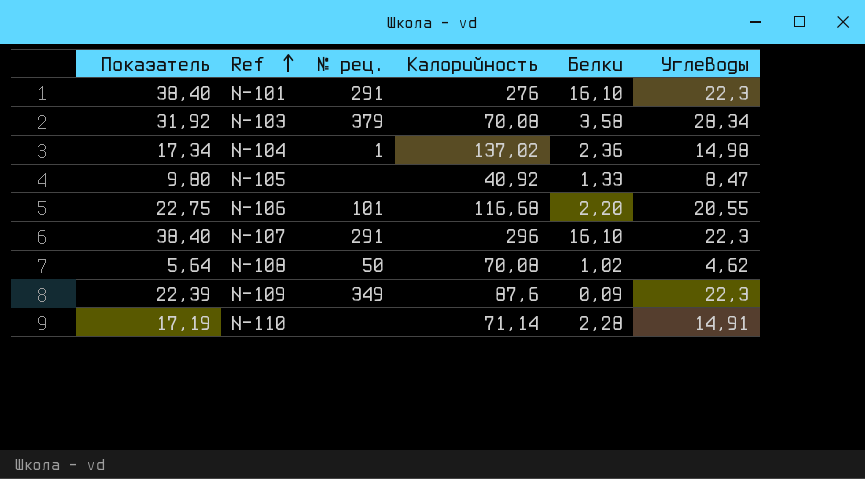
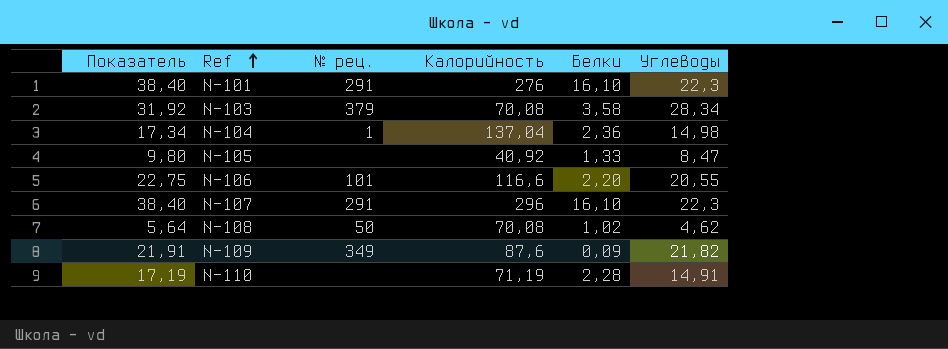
N-104 | Калорийность: 137,02 -> 137,04
N-106 | Калорийность: 116,68 -> 116,6
N-109 | Показатель: 22,39 -> 21,91
N-109 | Углеводы: 22,3 -> 21,82
N-110 | Калорийность: 71,14 -> 71,19

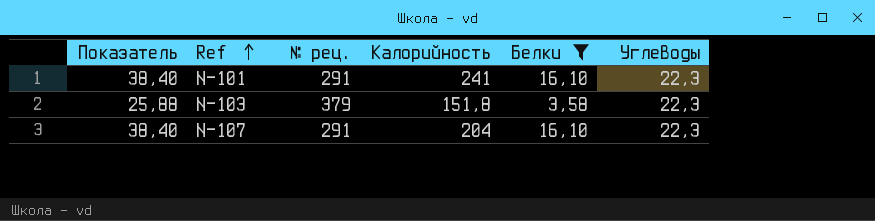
filter: none -> Белки >= 3,58
N-101 | Калорийность: 276 -> 241
N-103 | Показатель: 31,92 -> 25,88
N-103 | Калорийность: 70,08 -> 151,8
N-103 | Углеводы: 28,34 -> 22,3
N-107 | Калорийность: 296 -> 204

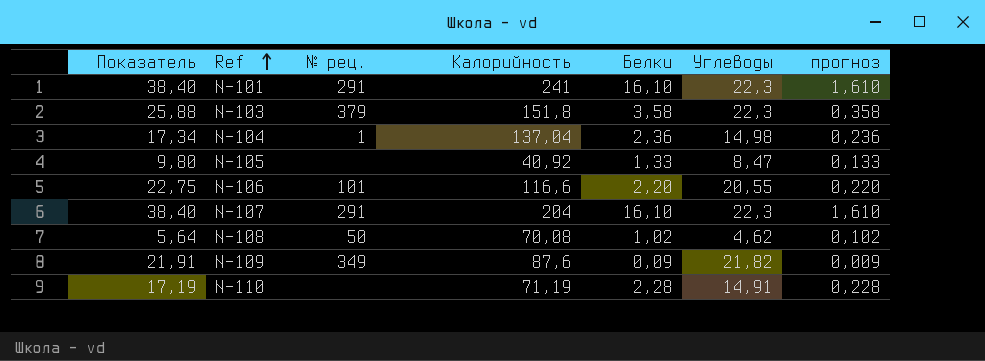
filter: Белки >= 3,58 -> none
column прогноз | formula: none -> [Белки] * 0,1

